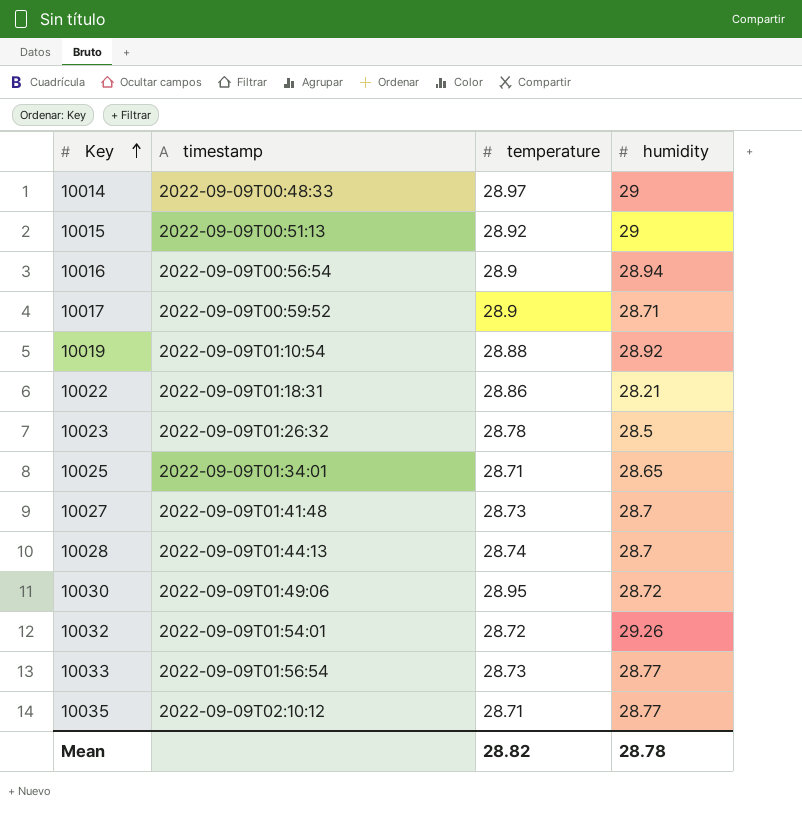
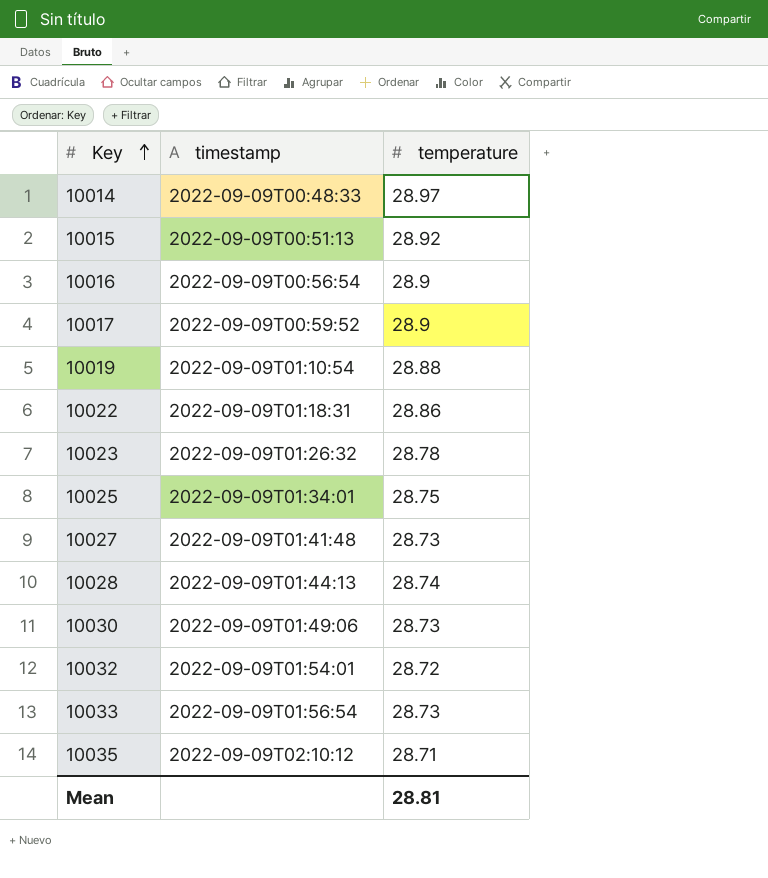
column humidity | position: 4 -> none
10025 | temperature: 28.71 -> 28.75
10030 | temperature: 28.95 -> 28.73
Mean | temperature: 28.82 -> 28.81

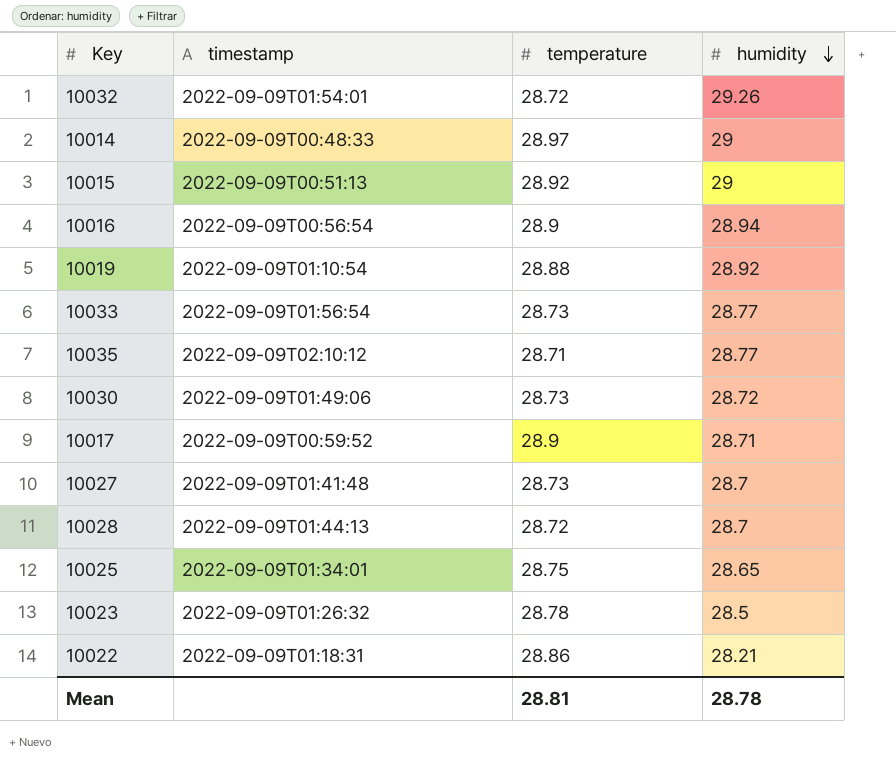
row order: Key ascending -> humidity descending
column humidity | position: none -> 4
10028 | temperature: 28.74 -> 28.72

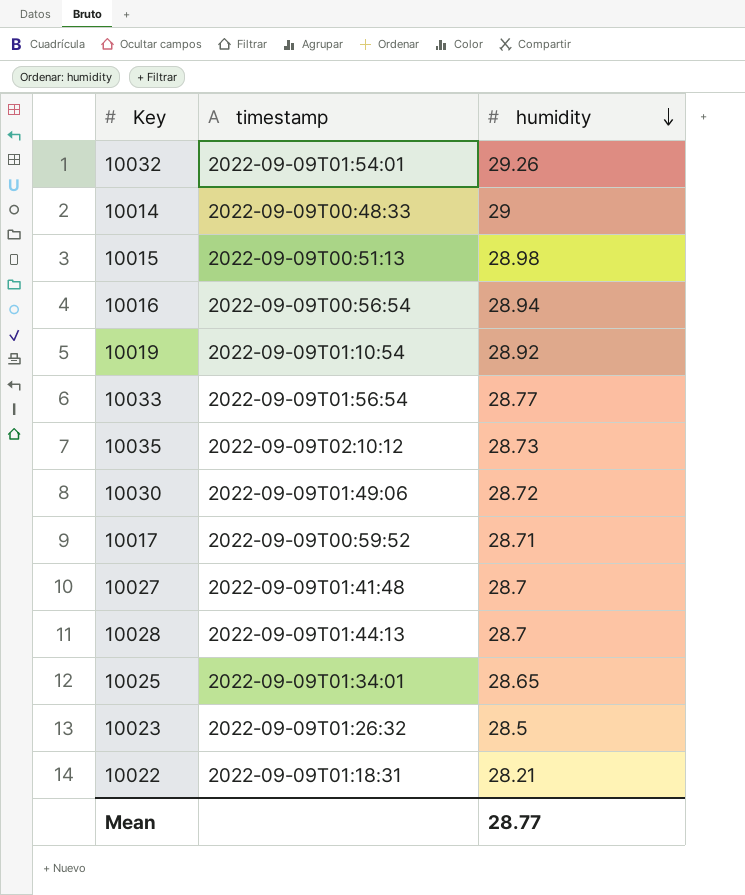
column temperature | position: 3 -> none
10015 | humidity: 29 -> 28.98
10035 | humidity: 28.77 -> 28.73
Mean | humidity: 28.78 -> 28.77

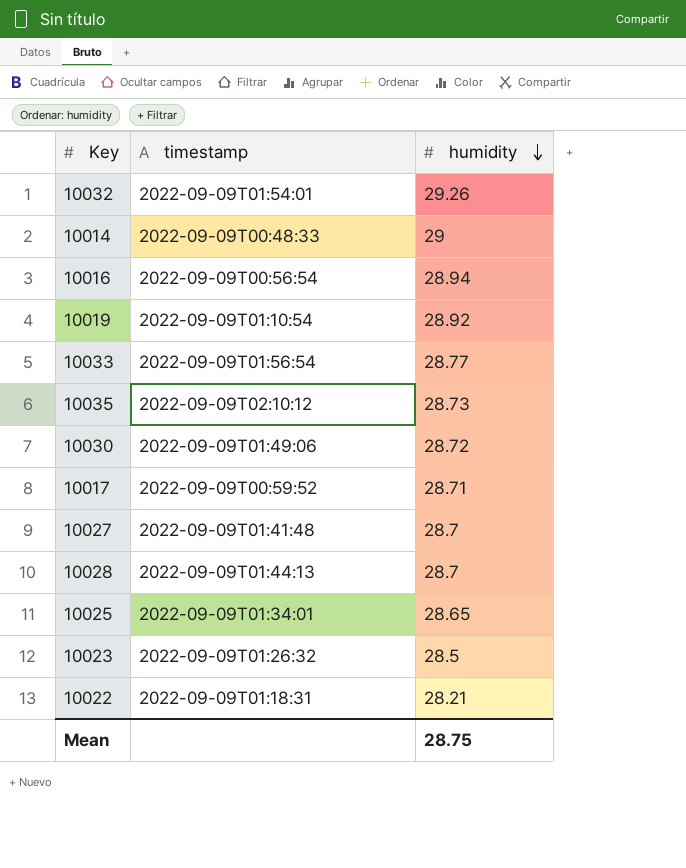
row 10015: 2022-09-09T00:51:13 | 28.98 -> none
Mean | humidity: 28.77 -> 28.75

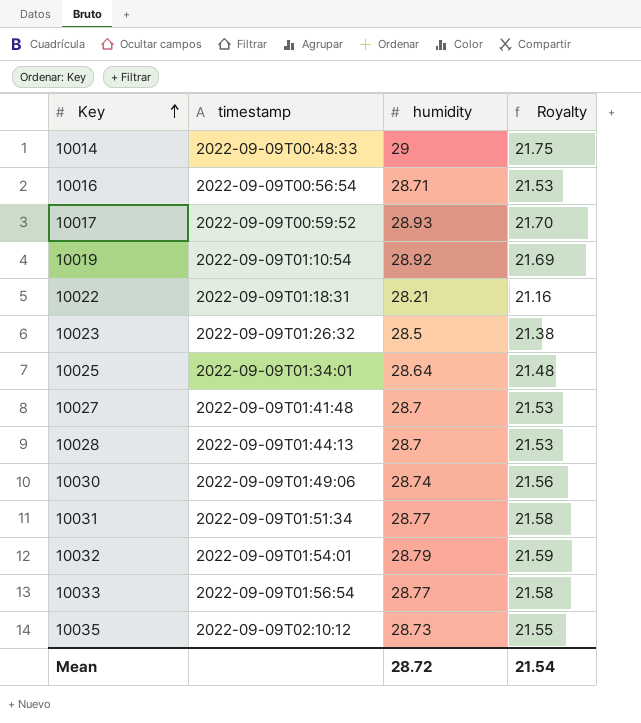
row order: humidity descending -> Key ascending
column Royalty | formula: none -> [humidity] * 0.75
10016 | humidity: 28.94 -> 28.71
10017 | humidity: 28.71 -> 28.93
10025 | humidity: 28.65 -> 28.64
10030 | humidity: 28.72 -> 28.74
row 10031: none -> 2022-09-09T01:51:34 | 28.77 | 21.58
10032 | humidity: 29.26 -> 28.79
Mean | humidity: 28.75 -> 28.72

